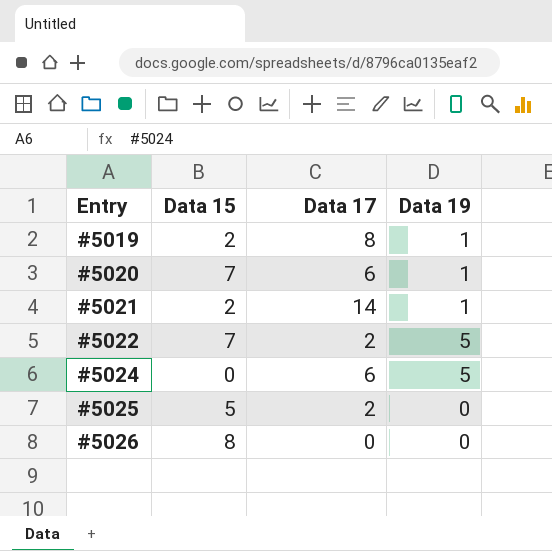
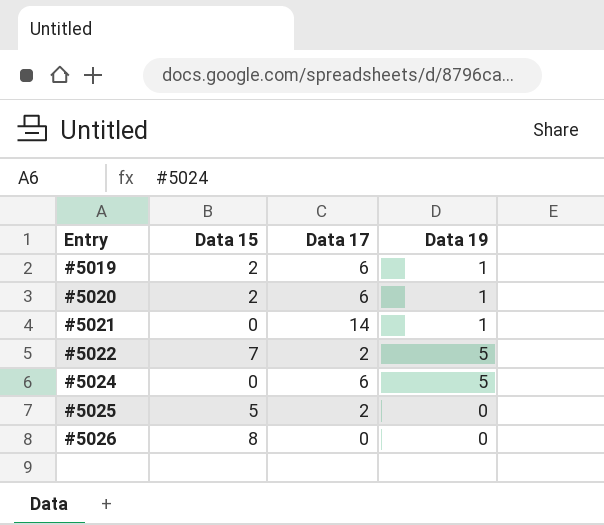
#5019 | Data 17: 8 -> 6
#5020 | Data 15: 7 -> 2
#5021 | Data 15: 2 -> 0

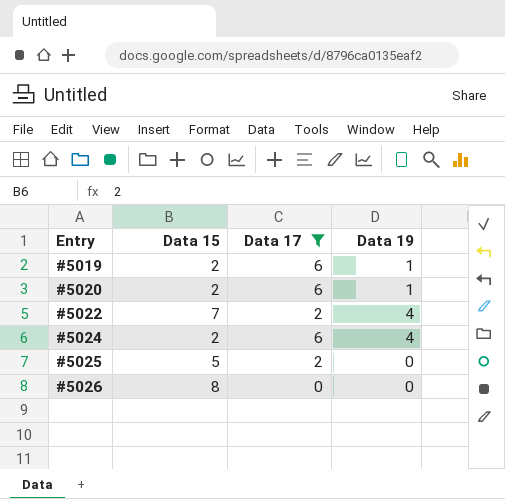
filter: none -> Data 17 != 14
#5022 | Data 19: 5 -> 4
#5024 | Data 15: 0 -> 2
#5024 | Data 19: 5 -> 4

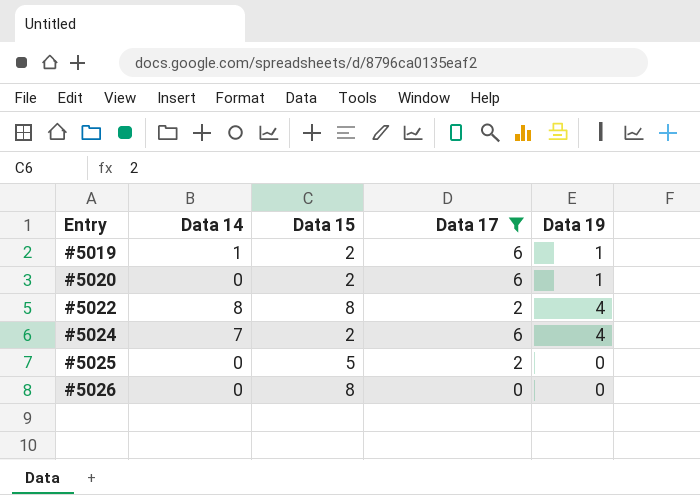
column Data 14 | position: none -> 2
#5022 | Data 15: 7 -> 8

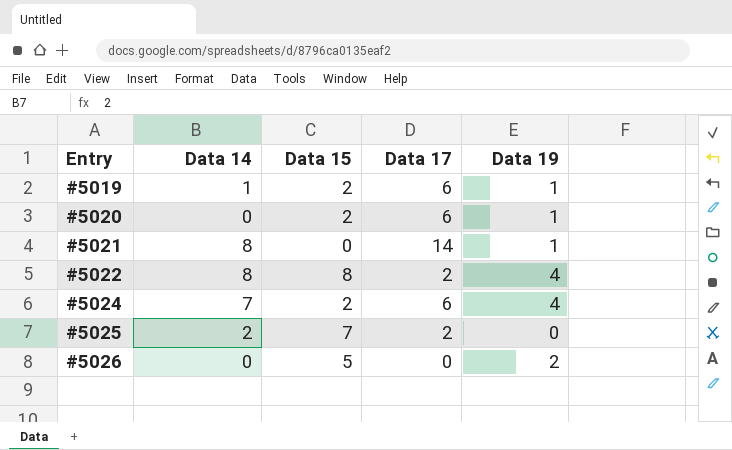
filter: Data 17 != 14 -> none
#5025 | Data 14: 0 -> 2
#5025 | Data 15: 5 -> 7
#5026 | Data 15: 8 -> 5
#5026 | Data 19: 0 -> 2

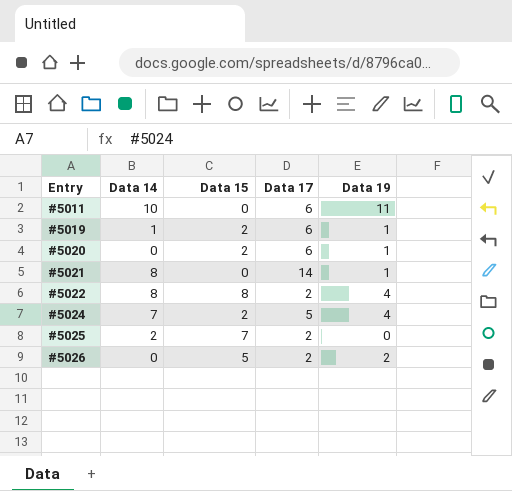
row #5011: none -> 10 | 0 | 6 | 11
#5024 | Data 17: 6 -> 5
#5026 | Data 17: 0 -> 2

